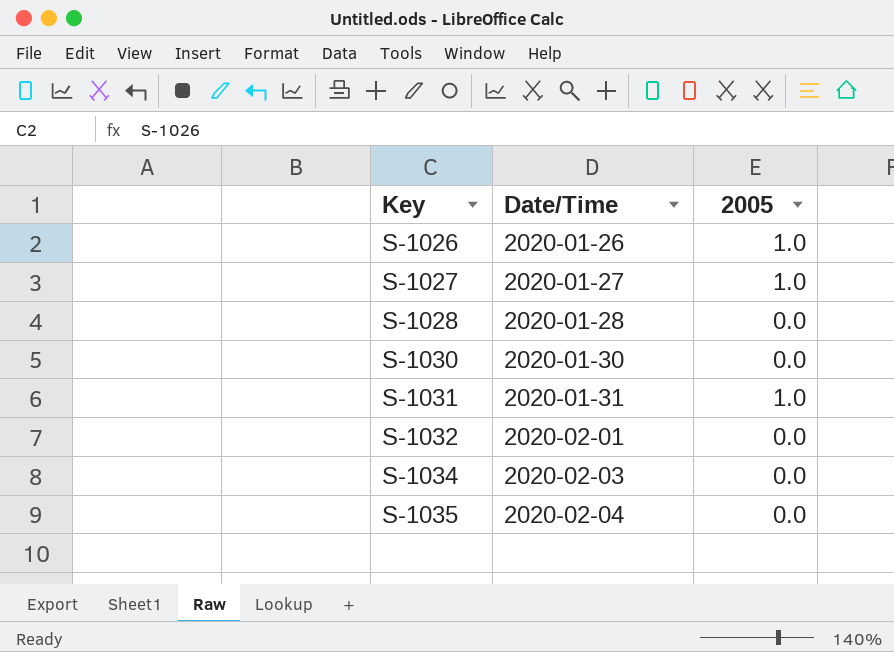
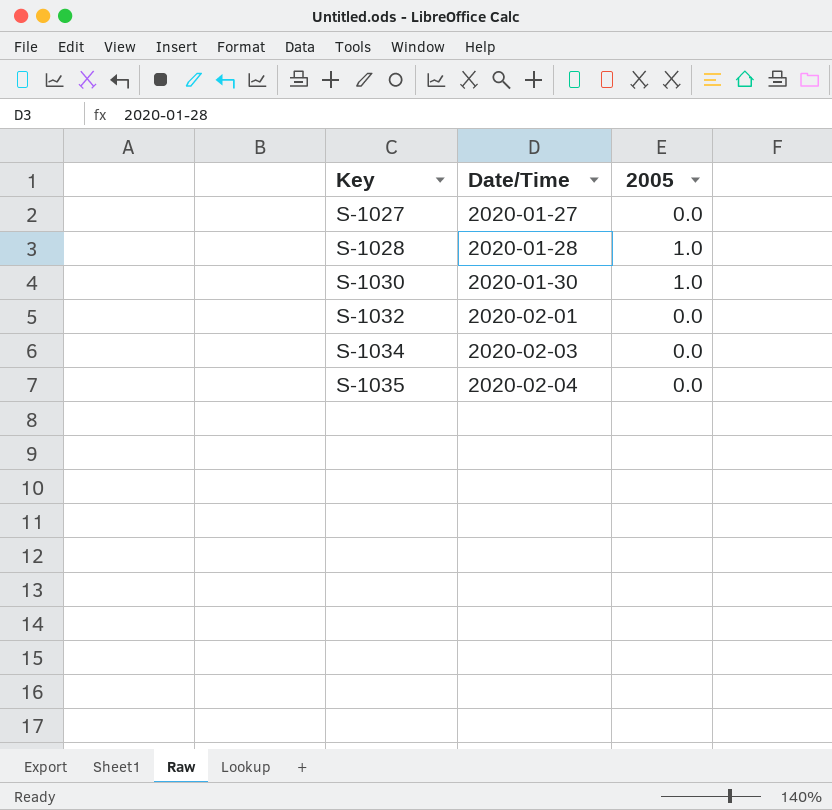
row S-1026: 2020-01-26 | 1.0 -> none
row S-1031: 2020-01-31 | 1.0 -> none
S-1027 | 2005: 1.0 -> 0.0
S-1028 | 2005: 0.0 -> 1.0
S-1030 | 2005: 0.0 -> 1.0

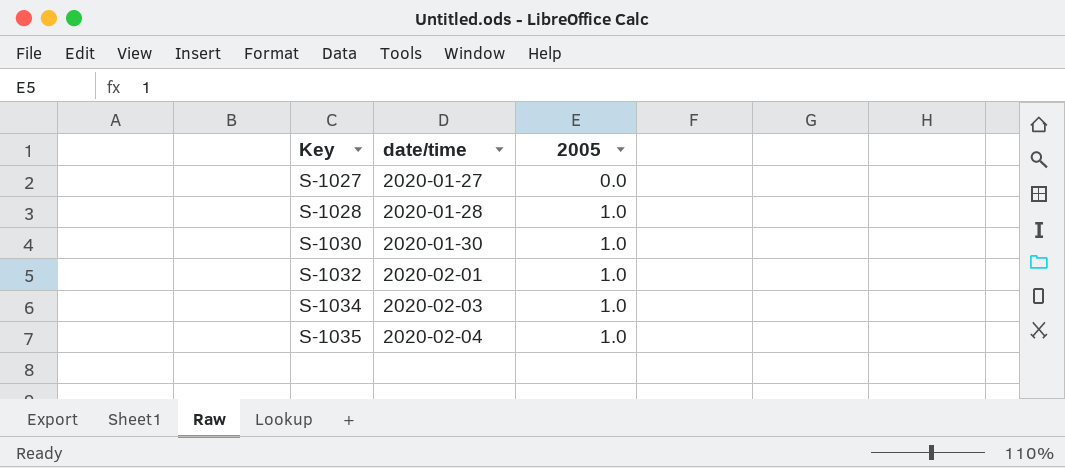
column name: Date/Time -> date/time
S-1032 | 2005: 0.0 -> 1.0
S-1034 | 2005: 0.0 -> 1.0
S-1035 | 2005: 0.0 -> 1.0

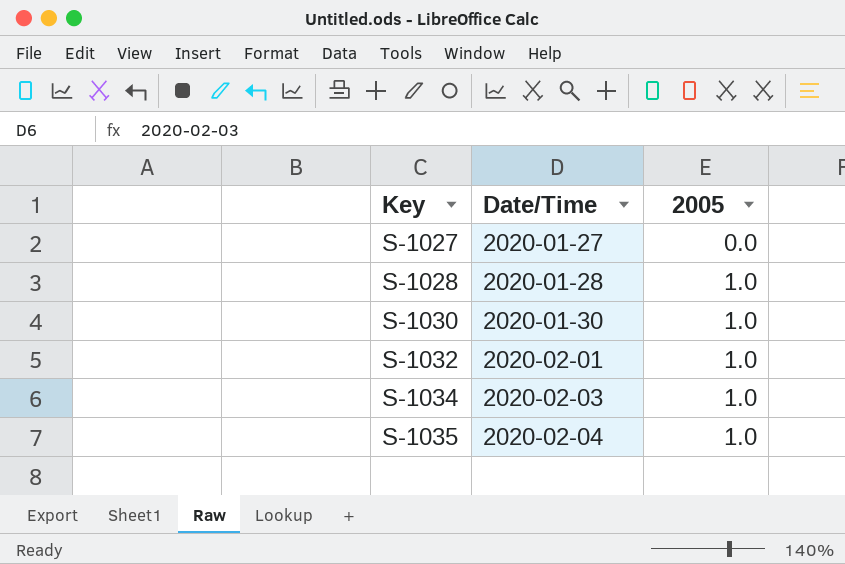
column name: date/time -> Date/Time

